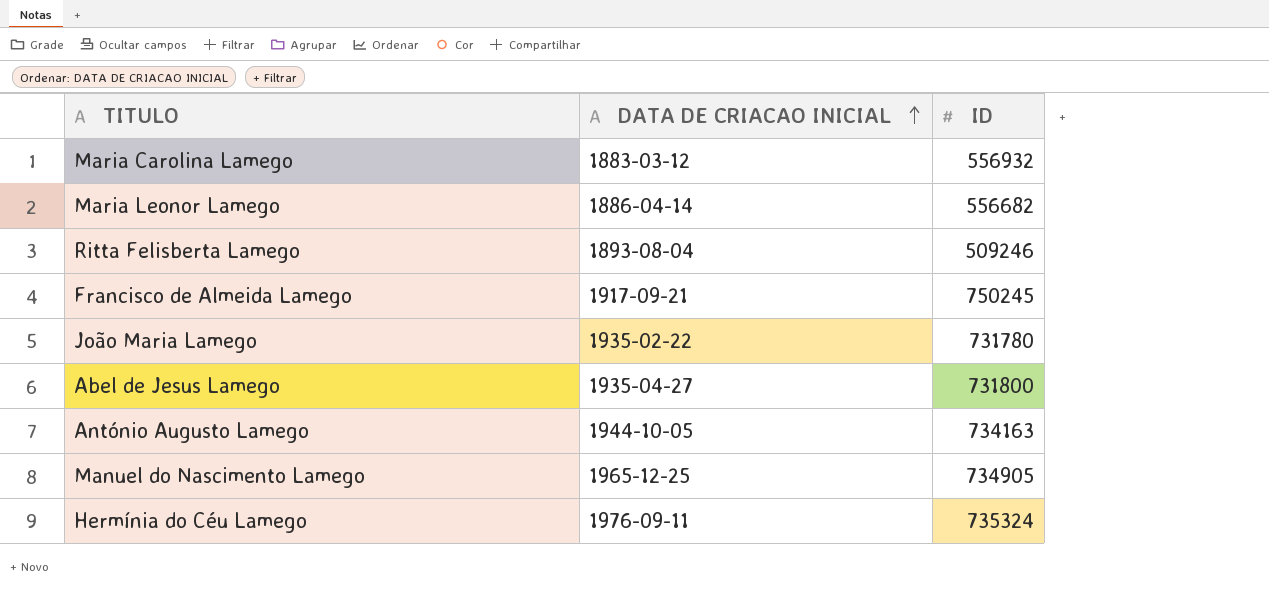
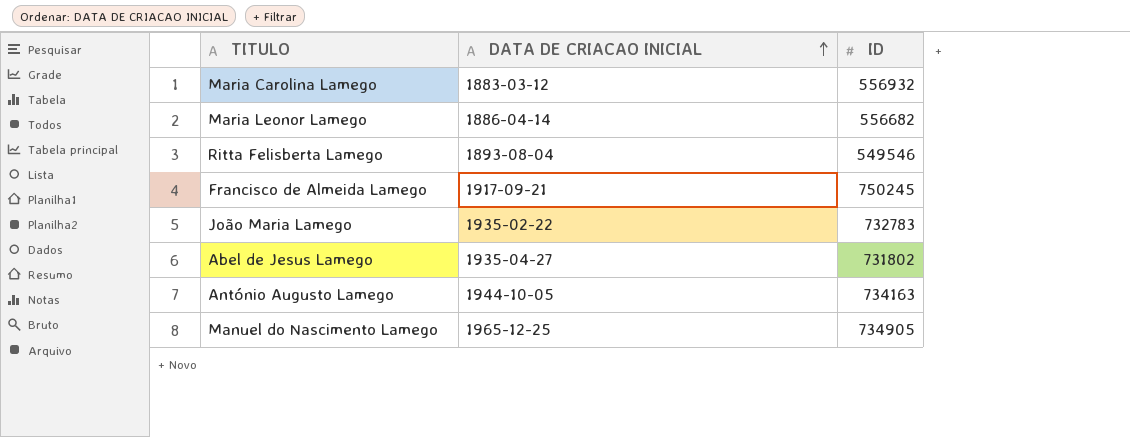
row Hermínia do Céu Lamego: 1976-09-11 | 735324 -> none
Ritta Felisberta Lamego | ID: 509246 -> 549546
João Maria Lamego | ID: 731780 -> 732783
Abel de Jesus Lamego | ID: 731800 -> 731802

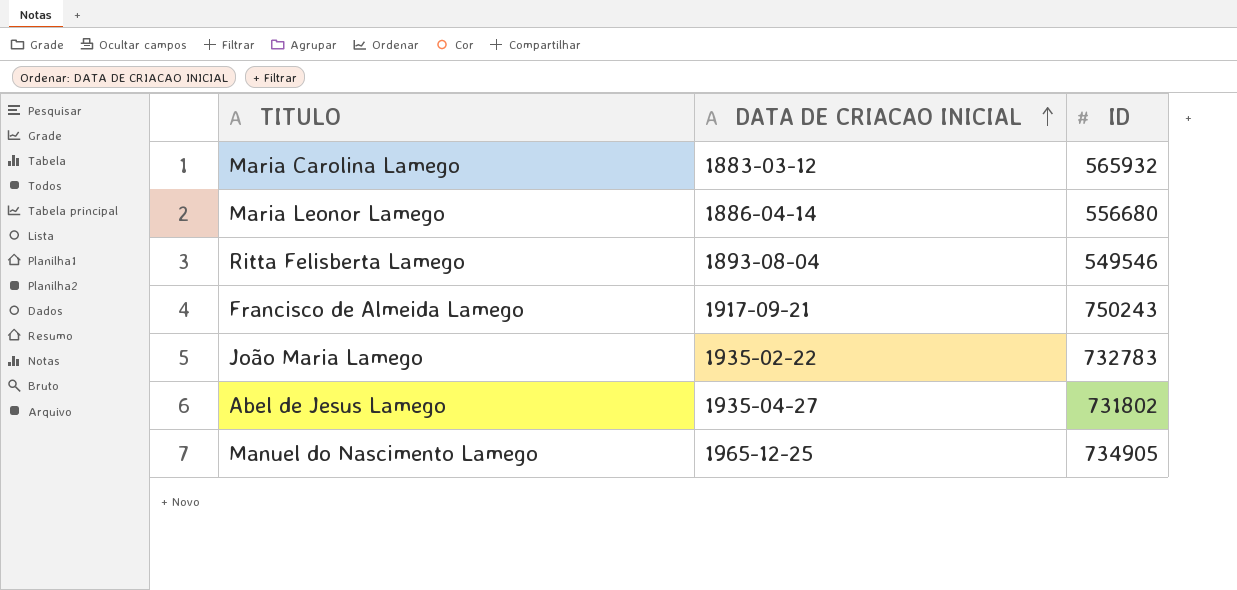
row António Augusto Lamego: 1944-10-05 | 734163 -> none
Maria Carolina Lamego | ID: 556932 -> 565932
Maria Leonor Lamego | ID: 556682 -> 556680
Francisco de Almeida Lamego | ID: 750245 -> 750243

